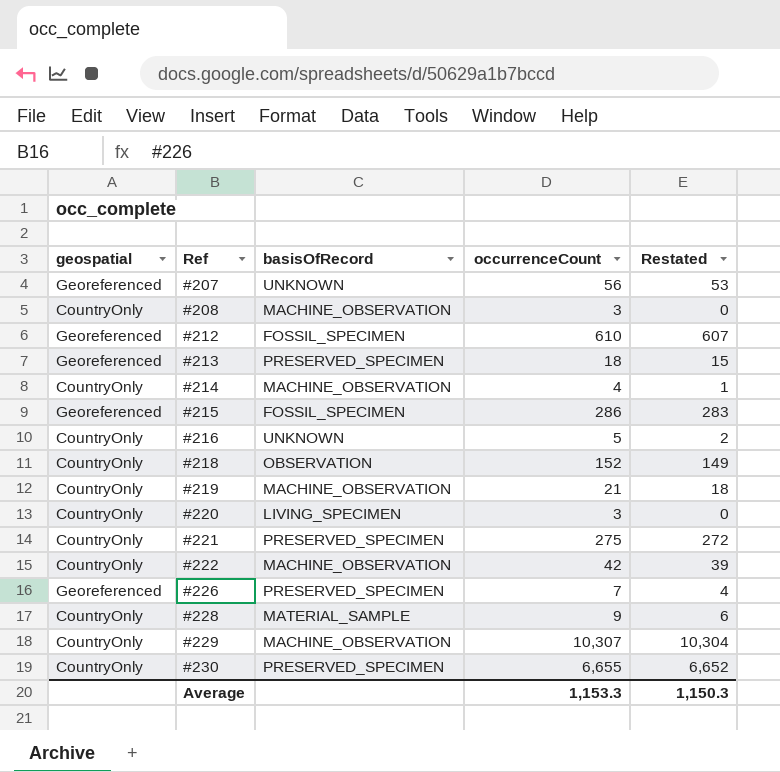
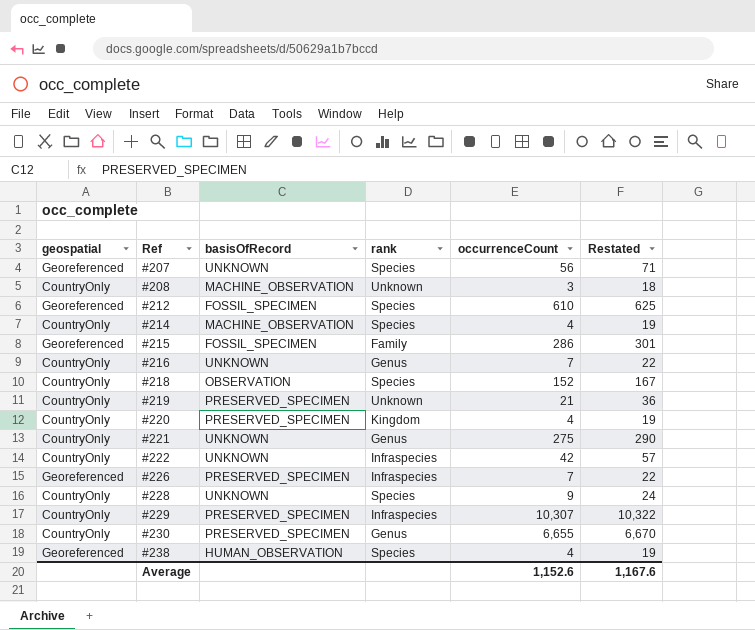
column rank | position: none -> 4
column Restated | formula: [occurrenceCount] - 3 -> [occurrenceCount] + 15
row #213: Georeferenced | PRESERVED_SPECIMEN | 18 | 15 -> none
#216 | occurrenceCount: 5 -> 7
#219 | basisOfRecord: MACHINE_OBSERVATION -> PRESERVED_SPECIMEN
#220 | basisOfRecord: LIVING_SPECIMEN -> PRESERVED_SPECIMEN
#220 | occurrenceCount: 3 -> 4
#221 | basisOfRecord: PRESERVED_SPECIMEN -> UNKNOWN
#222 | basisOfRecord: MACHINE_OBSERVATION -> UNKNOWN
#228 | basisOfRecord: MATERIAL_SAMPLE -> UNKNOWN
#229 | basisOfRecord: MACHINE_OBSERVATION -> PRESERVED_SPECIMEN
row #238: none -> Georeferenced | HUMAN_OBSERVATION | Species | 4 | 19
Average | occurrenceCount: 1,153.3 -> 1,152.6
Average | Restated: 1,150.3 -> 1,167.6

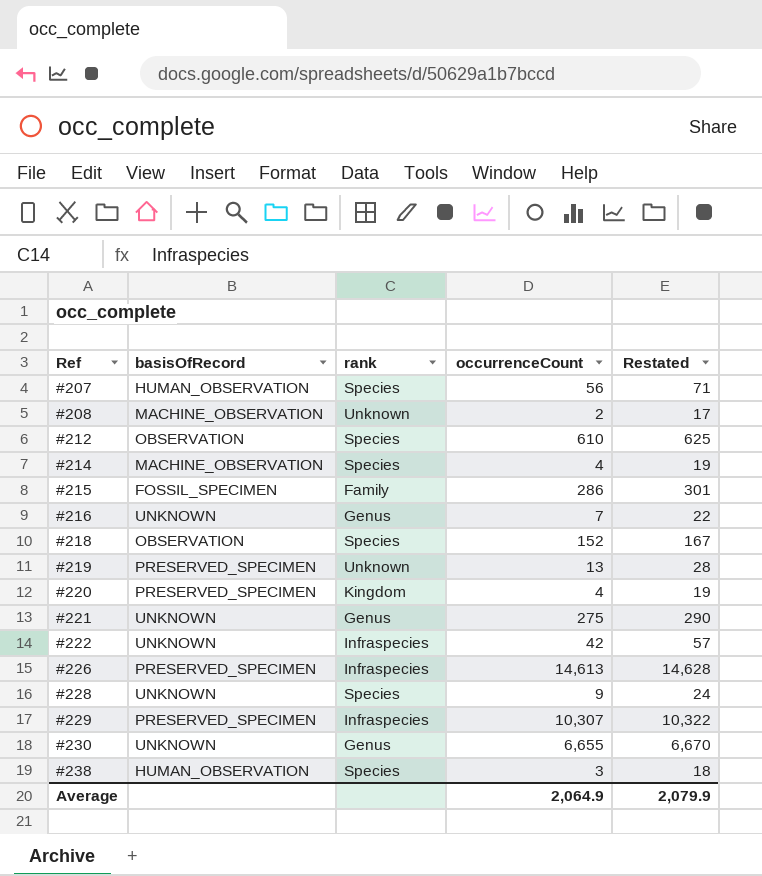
column geospatial | position: 1 -> none
#207 | basisOfRecord: UNKNOWN -> HUMAN_OBSERVATION
#208 | occurrenceCount: 3 -> 2
#208 | Restated: 18 -> 17
#212 | basisOfRecord: FOSSIL_SPECIMEN -> OBSERVATION
#219 | occurrenceCount: 21 -> 13
#219 | Restated: 36 -> 28
#226 | occurrenceCount: 7 -> 14,613
#226 | Restated: 22 -> 14,628
#230 | basisOfRecord: PRESERVED_SPECIMEN -> UNKNOWN
#238 | occurrenceCount: 4 -> 3
#238 | Restated: 19 -> 18
Average | occurrenceCount: 1,152.6 -> 2,064.9
Average | Restated: 1,167.6 -> 2,079.9

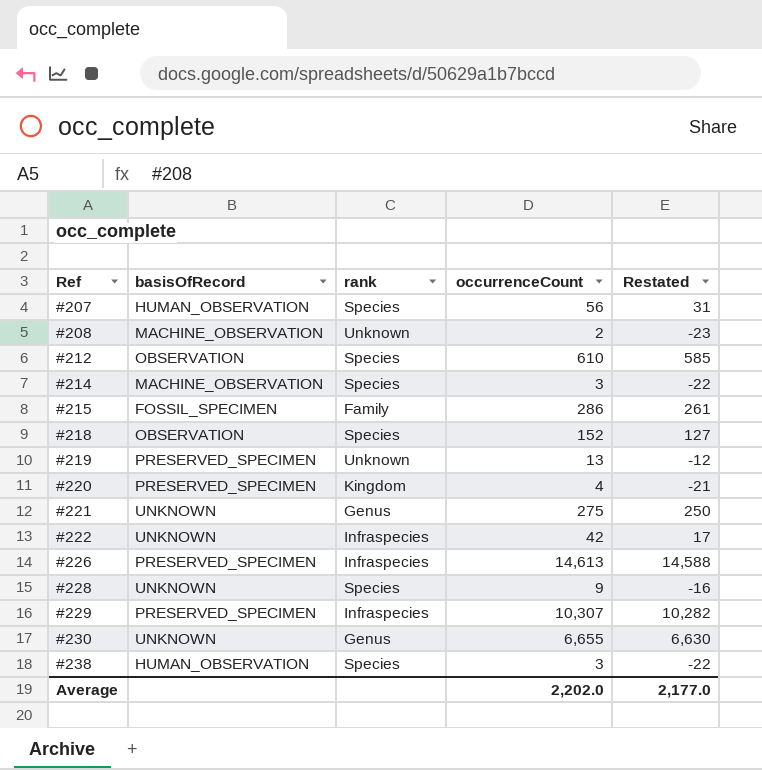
column Restated | formula: [occurrenceCount] + 15 -> [occurrenceCount] - 25
row #216: UNKNOWN | Genus | 7 | 22 -> none
#214 | occurrenceCount: 4 -> 3
Average | occurrenceCount: 2,064.9 -> 2,202.0
Average | Restated: 2,079.9 -> 2,177.0

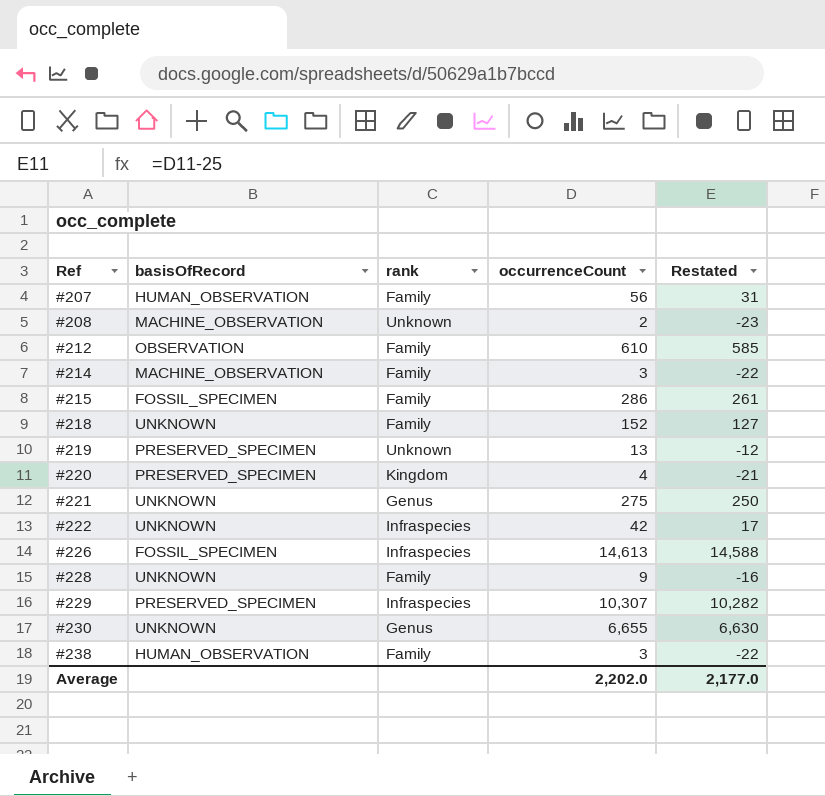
#207 | rank: Species -> Family
#212 | rank: Species -> Family
#214 | rank: Species -> Family
#218 | basisOfRecord: OBSERVATION -> UNKNOWN
#218 | rank: Species -> Family
#226 | basisOfRecord: PRESERVED_SPECIMEN -> FOSSIL_SPECIMEN
#228 | rank: Species -> Family
#238 | rank: Species -> Family

